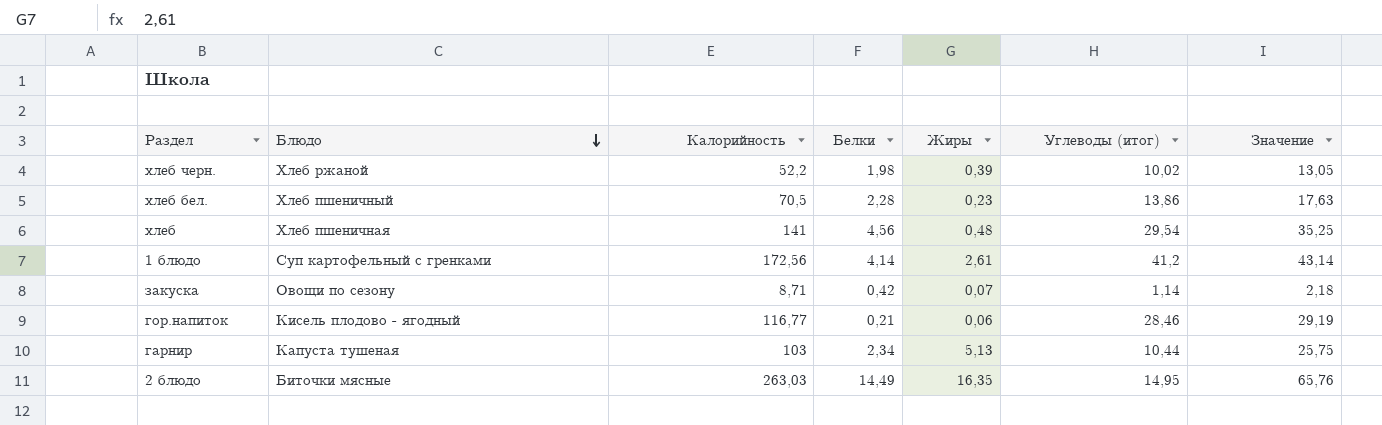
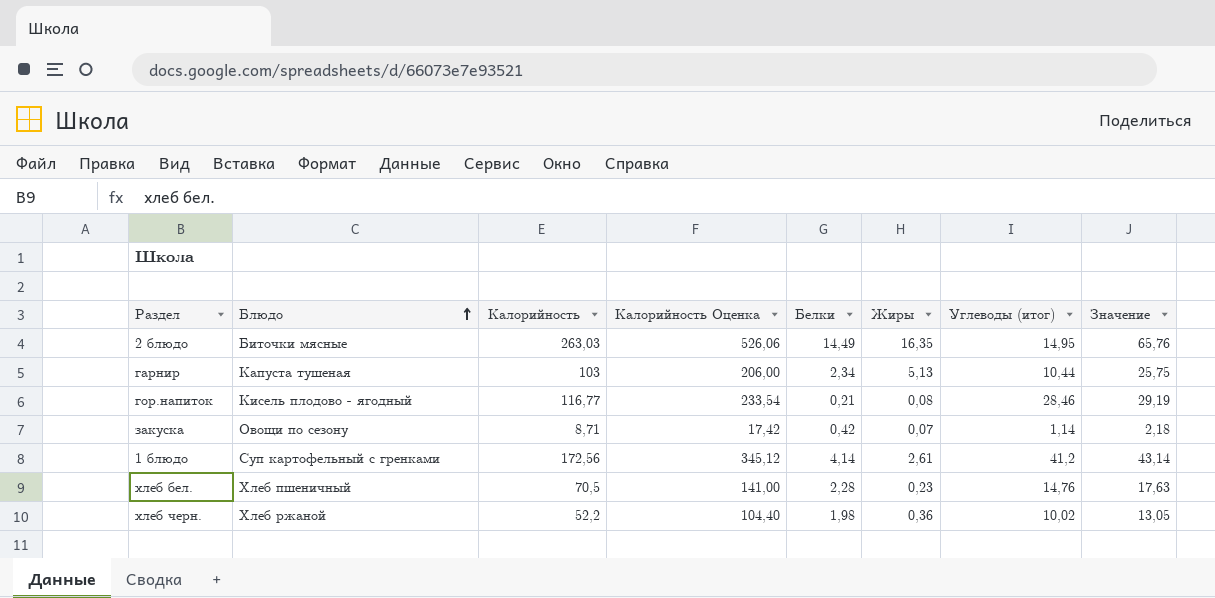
row order: Блюдо descending -> Блюдо ascending
column Калорийность Оценка | formula: none -> [Калорийность] * 2
row хлеб: Хлеб пшеничная | 141 | 4,56 | 0,48 | 29,54 | 35,25 -> none
гор.напиток | Жиры: 0,06 -> 0,08
хлеб бел. | Углеводы (итог): 13,86 -> 14,76
хлеб черн. | Жиры: 0,39 -> 0,36

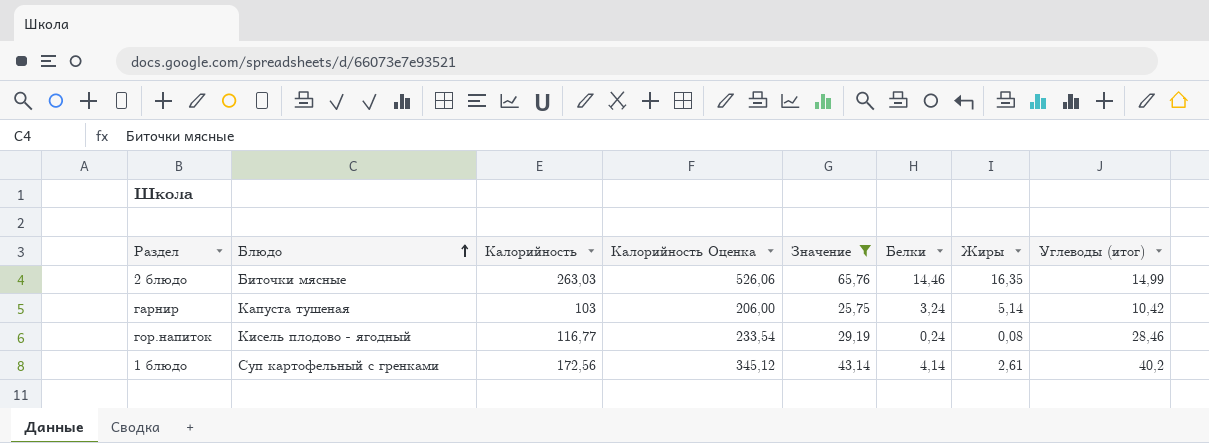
filter: none -> Значение >= 25,75
column Значение | position: 8 -> 5
2 блюдо | Белки: 14,49 -> 14,46
2 блюдо | Углеводы (итог): 14,95 -> 14,99
гарнир | Белки: 2,34 -> 3,24
гарнир | Жиры: 5,13 -> 5,14
гарнир | Углеводы (итог): 10,44 -> 10,42
гор.напиток | Белки: 0,21 -> 0,24
1 блюдо | Углеводы (итог): 41,2 -> 40,2

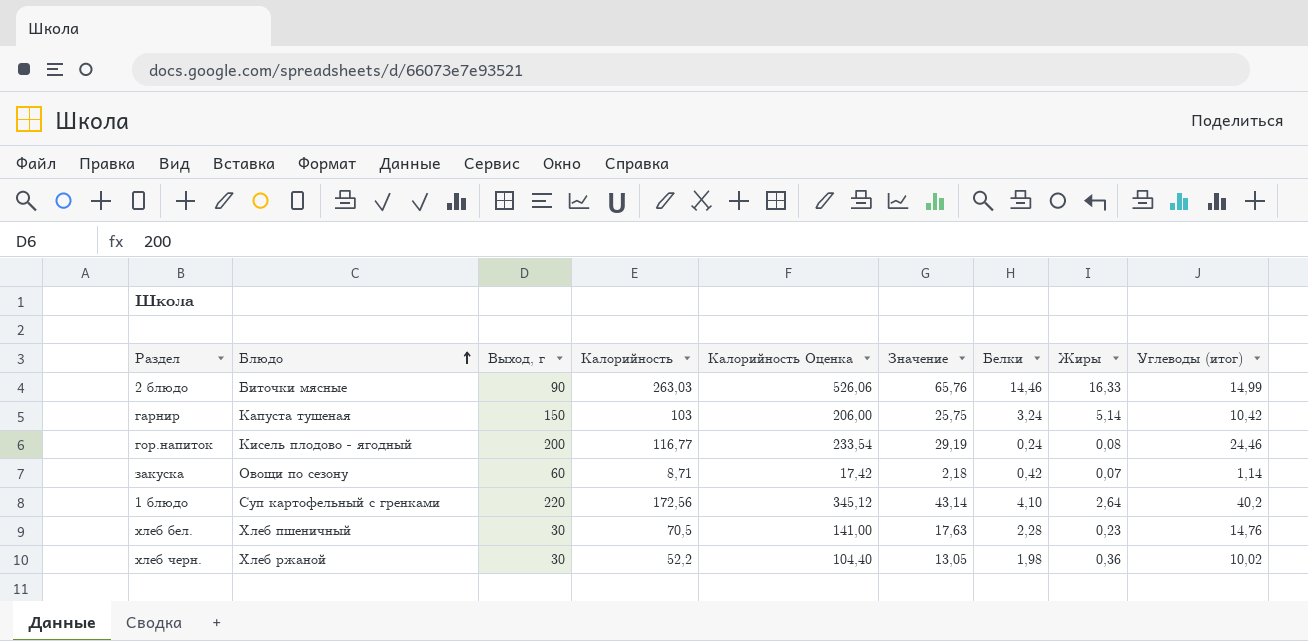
filter: Значение >= 25,75 -> none
column Выход, г | position: none -> 3
2 блюдо | Жиры: 16,35 -> 16,33
гор.напиток | Углеводы (итог): 28,46 -> 24,46
1 блюдо | Белки: 4,14 -> 4,10
1 блюдо | Жиры: 2,61 -> 2,64

